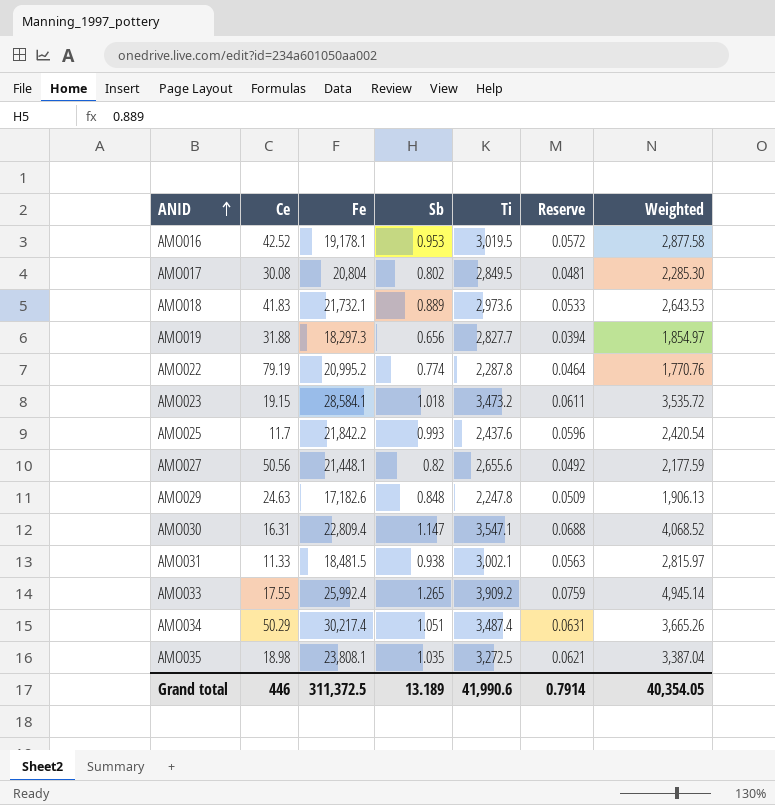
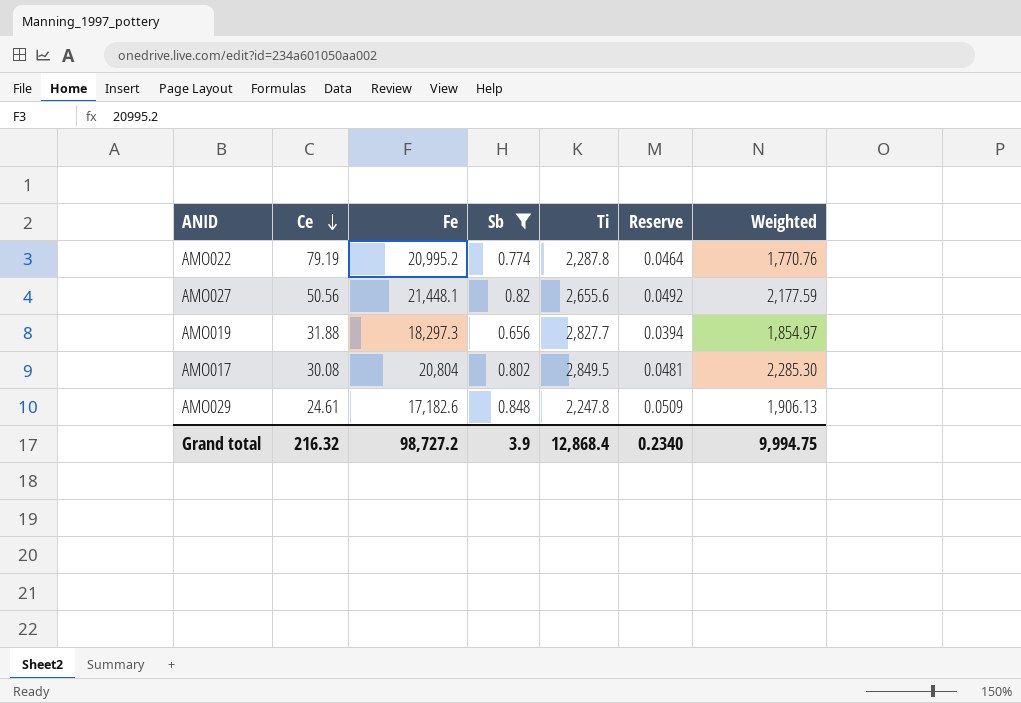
filter: none -> Sb <= 0.848
row order: ANID ascending -> Ce descending
AMO029 | Ce: 24.63 -> 24.61
Grand total | Ce: 446 -> 216.32
Grand total | Fe: 311,372.5 -> 98,727.2
Grand total | Sb: 13.189 -> 3.9
Grand total | Ti: 41,990.6 -> 12,868.4
Grand total | Reserve: 0.7914 -> 0.2340
Grand total | Weighted: 40,354.05 -> 9,994.75

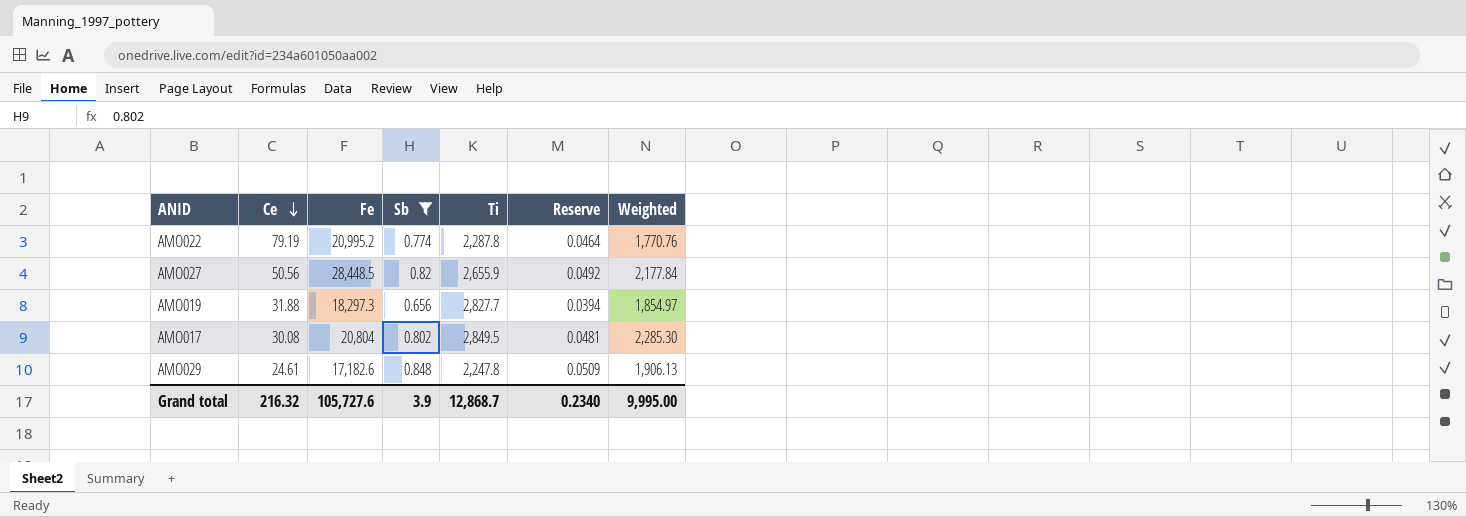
AMO027 | Fe: 21,448.1 -> 28,448.5
AMO027 | Ti: 2,655.6 -> 2,655.9
AMO027 | Weighted: 2,177.59 -> 2,177.84
Grand total | Fe: 98,727.2 -> 105,727.6
Grand total | Ti: 12,868.4 -> 12,868.7
Grand total | Weighted: 9,994.75 -> 9,995.00

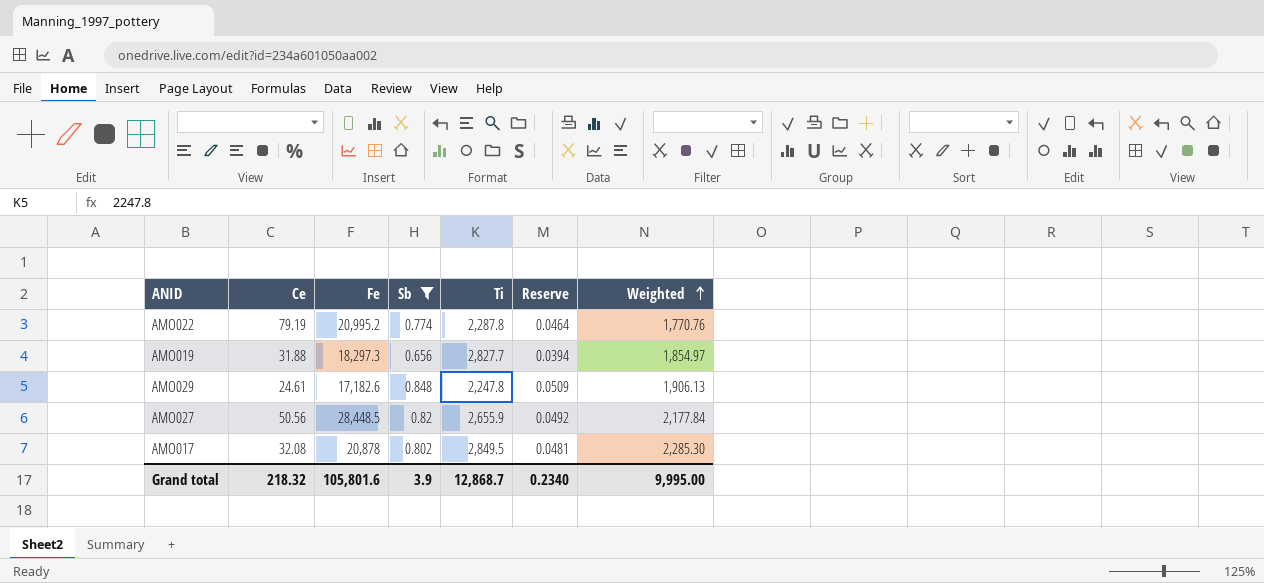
row order: Ce descending -> Weighted ascending
AMO017 | Ce: 30.08 -> 32.08
AMO017 | Fe: 20,804 -> 20,878
Grand total | Ce: 216.32 -> 218.32
Grand total | Fe: 105,727.6 -> 105,801.6

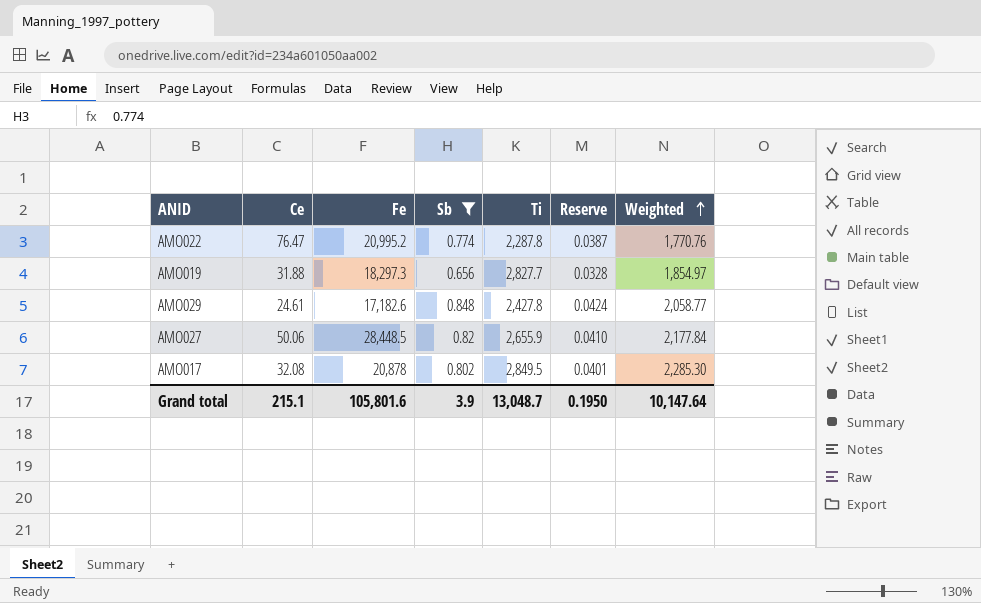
column Reserve | formula: [Sb] * 0.06 -> [Sb] * 0.05
AMO022 | Ce: 79.19 -> 76.47
AMO029 | Ti: 2,247.8 -> 2,427.8
AMO029 | Weighted: 1,906.13 -> 2,058.77
AMO027 | Ce: 50.56 -> 50.06
Grand total | Ce: 218.32 -> 215.1
Grand total | Ti: 12,868.7 -> 13,048.7
Grand total | Reserve: 0.2340 -> 0.1950
Grand total | Weighted: 9,995.00 -> 10,147.64

